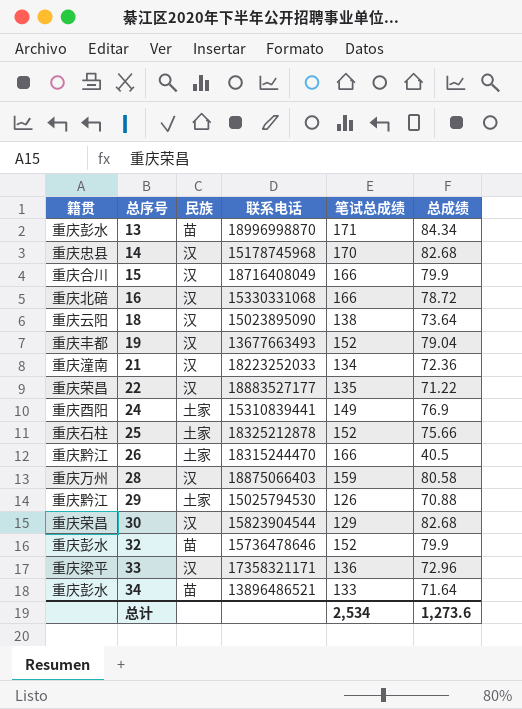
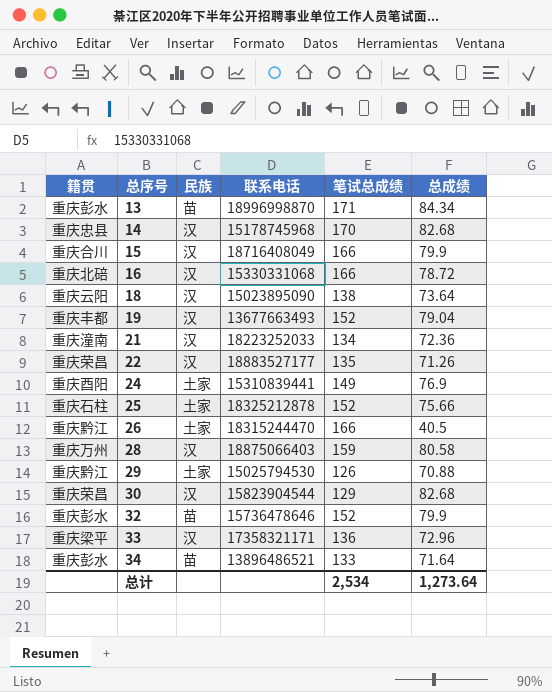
22 | 总成绩: 71.22 -> 71.26
总计 | 总成绩: 1,273.6 -> 1,273.64

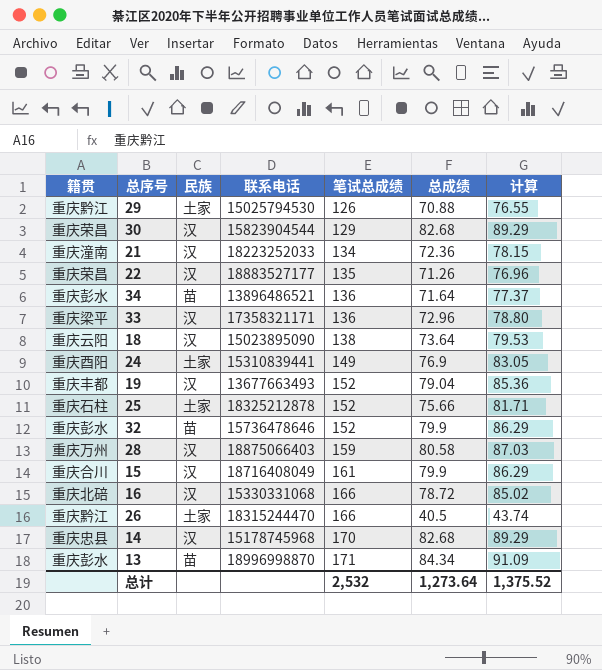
row order: 总序号 ascending -> 笔试总成绩 ascending
column 计算 | formula: none -> [总成绩] * 1.08
34 | 笔试总成绩: 133 -> 136
15 | 笔试总成绩: 166 -> 161
总计 | 笔试总成绩: 2,534 -> 2,532

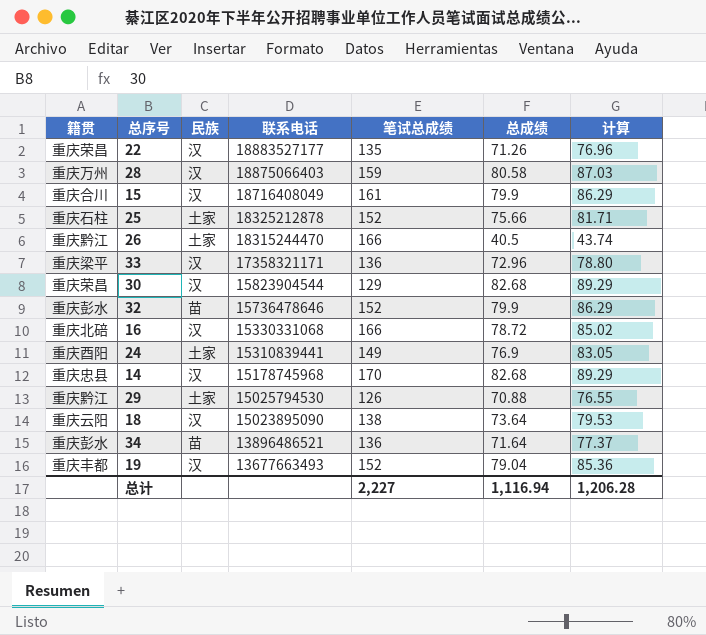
row order: 笔试总成绩 ascending -> 联系电话 descending
row 21: 重庆潼南 | 汉 | 18223252033 | 134 | 72.36 | 78.15 -> none
row 13: 重庆彭水 | 苗 | 18996998870 | 171 | 84.34 | 91.09 -> none
总计 | 笔试总成绩: 2,532 -> 2,227
总计 | 总成绩: 1,273.64 -> 1,116.94
总计 | 计算: 1,375.52 -> 1,206.28

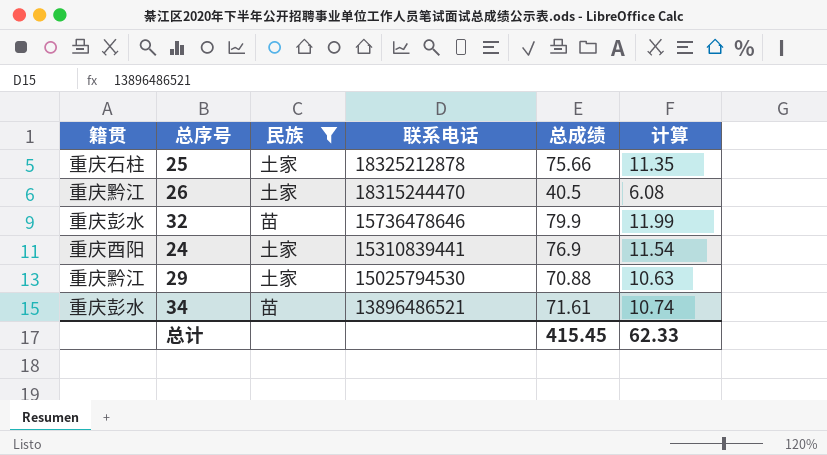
filter: none -> 民族 != 汉
column 笔试总成绩 | position: 5 -> none
column 计算 | formula: [总成绩] * 1.08 -> [总成绩] * 0.15
34 | 总成绩: 71.64 -> 71.61
总计 | 总成绩: 1,116.94 -> 415.45
总计 | 计算: 1,206.28 -> 62.33

